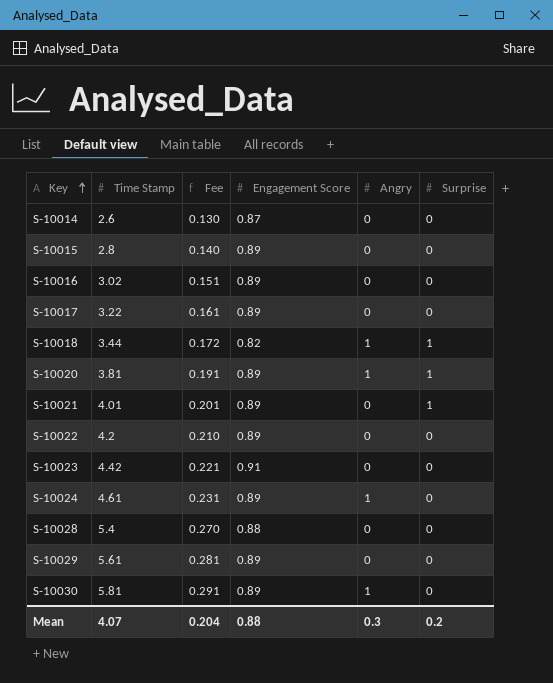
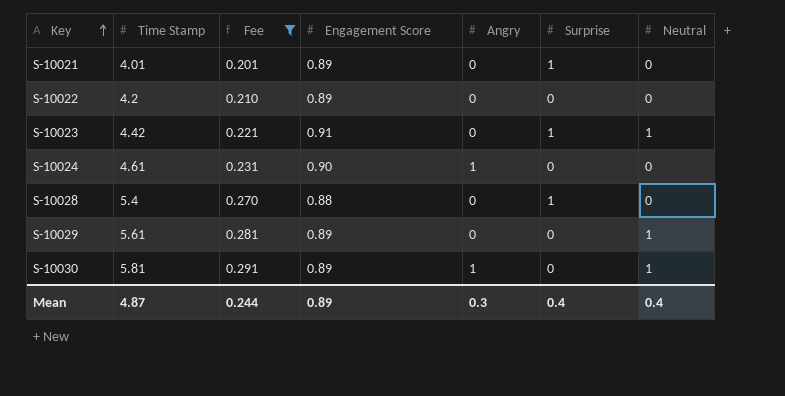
filter: none -> Fee >= 0.201
column Neutral | position: none -> 7
S-10023 | Surprise: 0 -> 1
S-10024 | Engagement Score: 0.89 -> 0.90
S-10028 | Surprise: 0 -> 1
Mean | Time Stamp: 4.07 -> 4.87
Mean | Fee: 0.204 -> 0.244
Mean | Engagement Score: 0.88 -> 0.89
Mean | Surprise: 0.2 -> 0.4

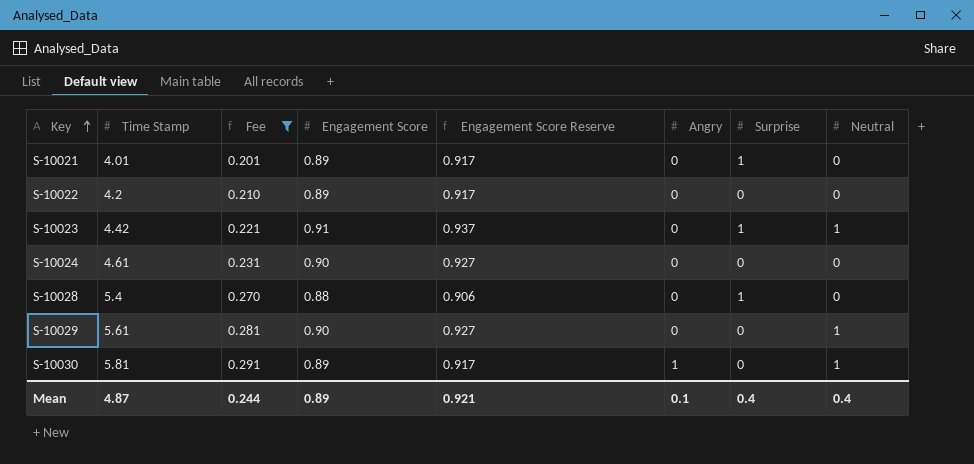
column Engagement Score Reserve | formula: none -> [Engagement Score] * 1.03
S-10024 | Angry: 1 -> 0
S-10029 | Engagement Score: 0.89 -> 0.90
Mean | Angry: 0.3 -> 0.1

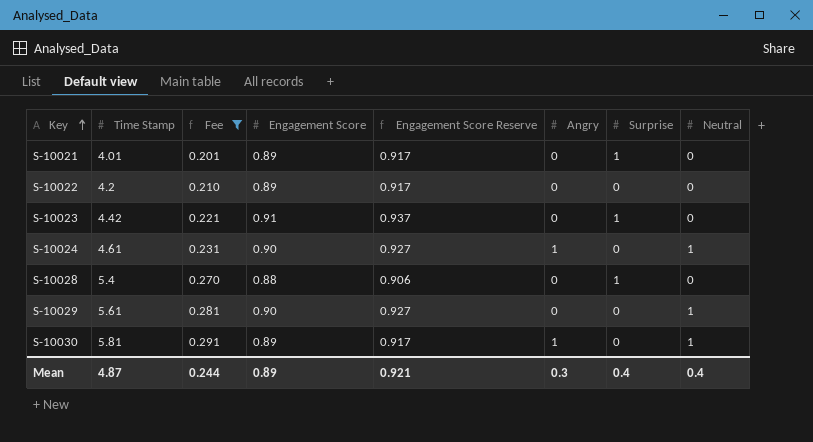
S-10023 | Neutral: 1 -> 0
S-10024 | Angry: 0 -> 1
S-10024 | Neutral: 0 -> 1
Mean | Angry: 0.1 -> 0.3

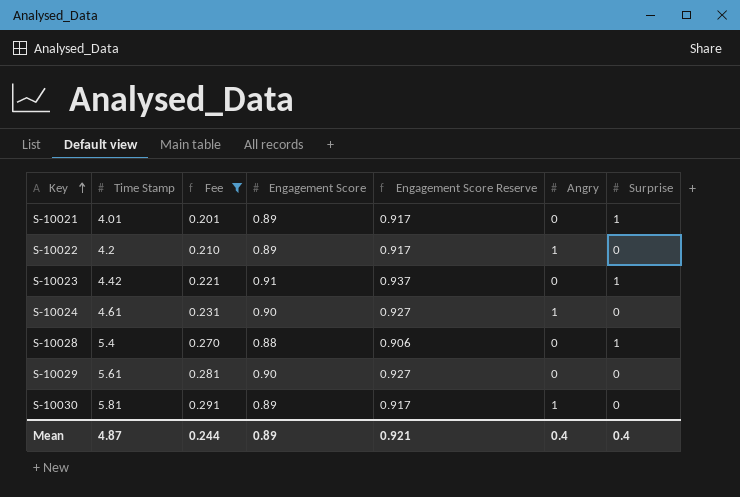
column Neutral | position: 8 -> none
S-10022 | Angry: 0 -> 1
Mean | Angry: 0.3 -> 0.4

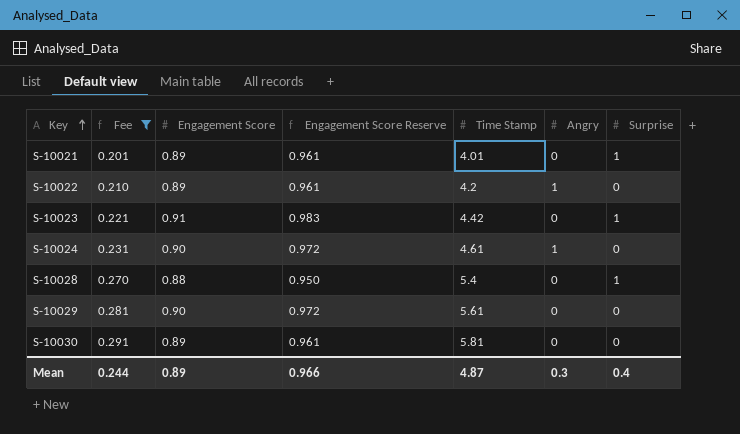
column Engagement Score Reserve | formula: [Engagement Score] * 1.03 -> [Engagement Score] * 1.08
column Time Stamp | position: 2 -> 5
S-10030 | Angry: 1 -> 0
Mean | Engagement Score Reserve: 0.921 -> 0.966
Mean | Angry: 0.4 -> 0.3

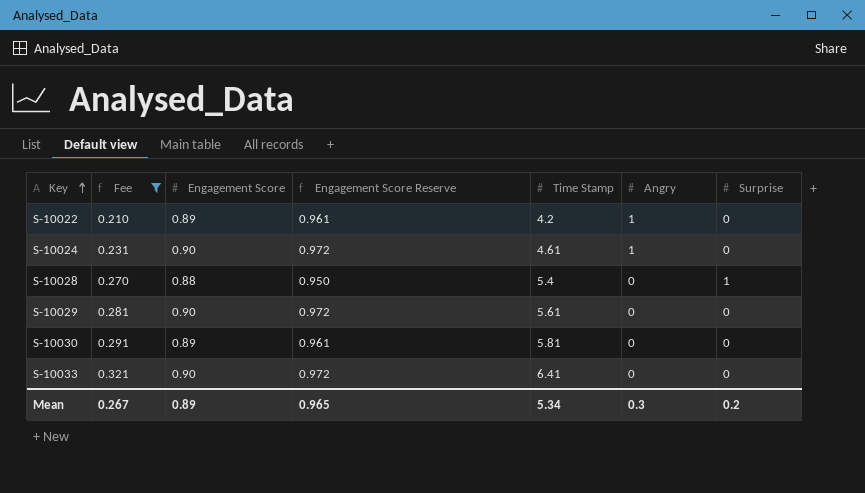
row S-10021: 0.201 | 0.89 | 0.961 | 4.01 | 0 | 1 -> none
row S-10023: 0.221 | 0.91 | 0.983 | 4.42 | 0 | 1 -> none
row S-10033: none -> 0.321 | 0.90 | 0.972 | 6.41 | 0 | 0
Mean | Fee: 0.244 -> 0.267
Mean | Engagement Score Reserve: 0.966 -> 0.965
Mean | Time Stamp: 4.87 -> 5.34
Mean | Surprise: 0.4 -> 0.2

